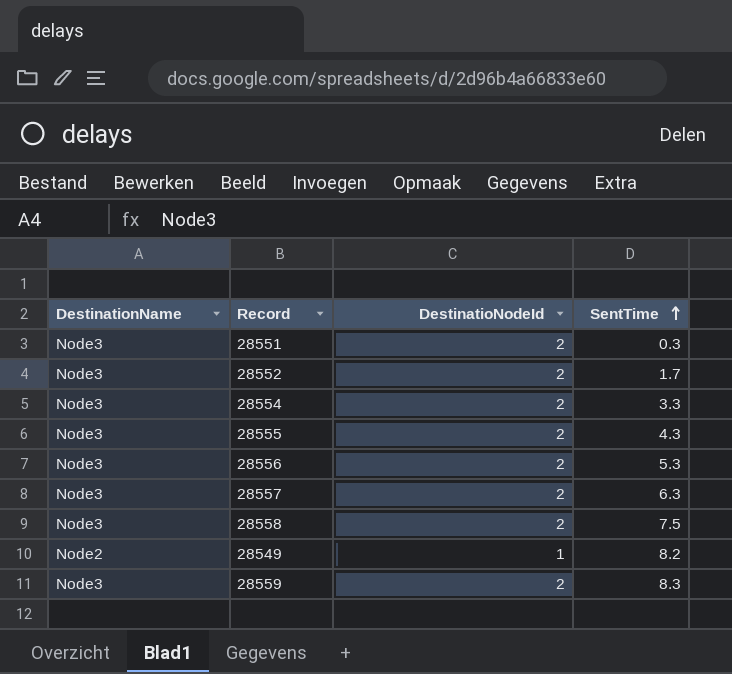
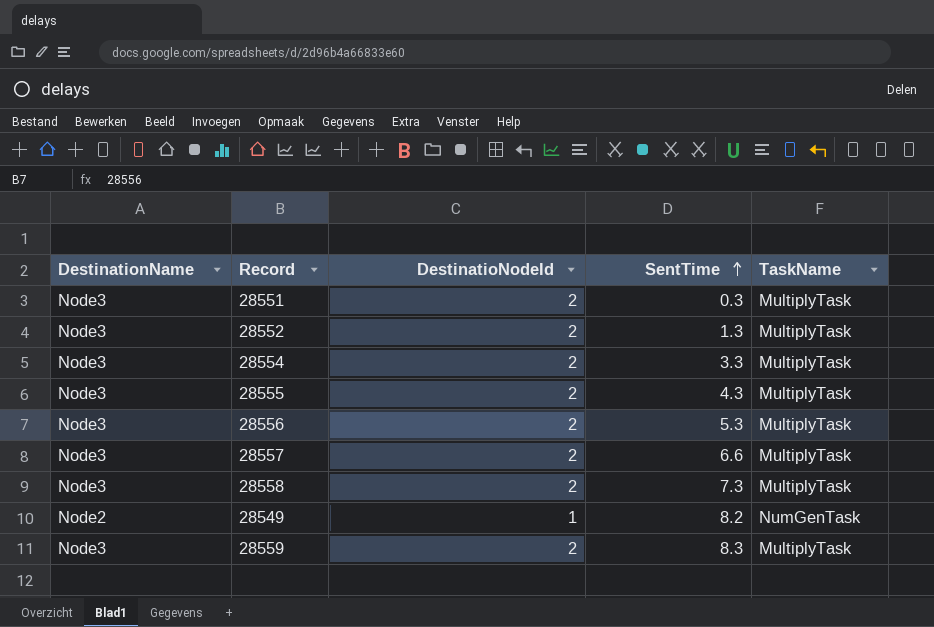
column TaskName | position: none -> 5
28552 | SentTime: 1.7 -> 1.3
28557 | SentTime: 6.3 -> 6.6
28558 | SentTime: 7.5 -> 7.3

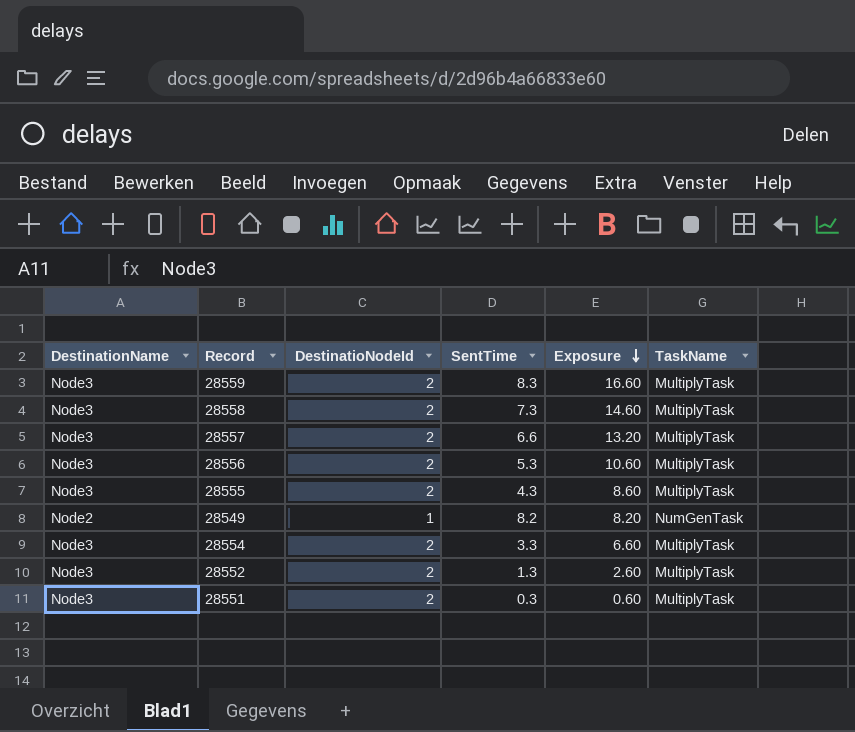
row order: SentTime ascending -> Exposure descending
column Exposure | formula: none -> [DestinatioNodeId] * [SentTime]

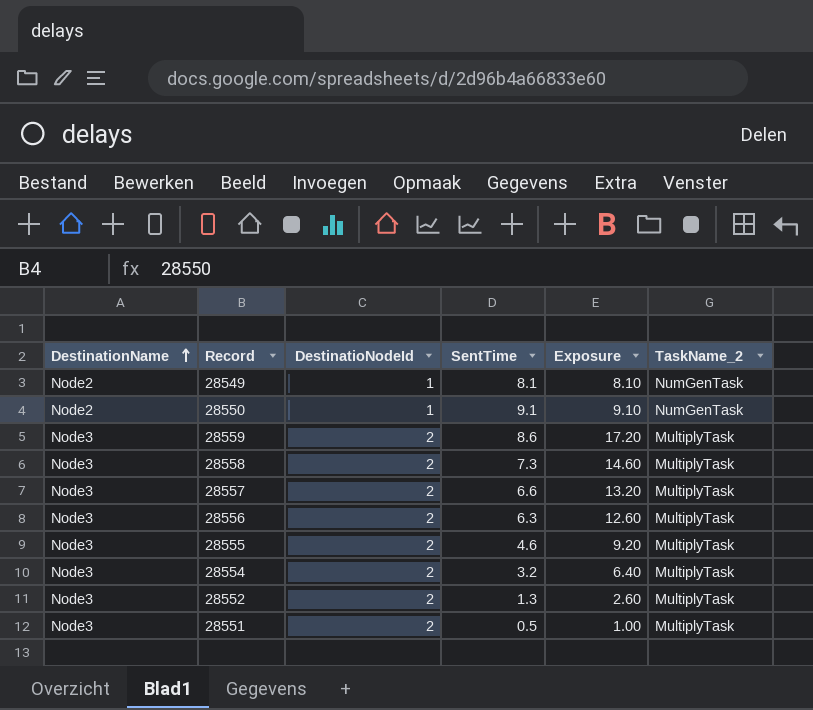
row order: Exposure descending -> DestinationName ascending
column name: TaskName -> TaskName_2
28549 | SentTime: 8.2 -> 8.1
28549 | Exposure: 8.20 -> 8.10
row 28550: none -> Node2 | 1 | 9.1 | 9.10 | NumGenTask
28559 | SentTime: 8.3 -> 8.6
28559 | Exposure: 16.60 -> 17.20
28556 | SentTime: 5.3 -> 6.3
28556 | Exposure: 10.60 -> 12.60
28555 | SentTime: 4.3 -> 4.6
28555 | Exposure: 8.60 -> 9.20
28554 | SentTime: 3.3 -> 3.2
28554 | Exposure: 6.60 -> 6.40
28551 | SentTime: 0.3 -> 0.5
28551 | Exposure: 0.60 -> 1.00

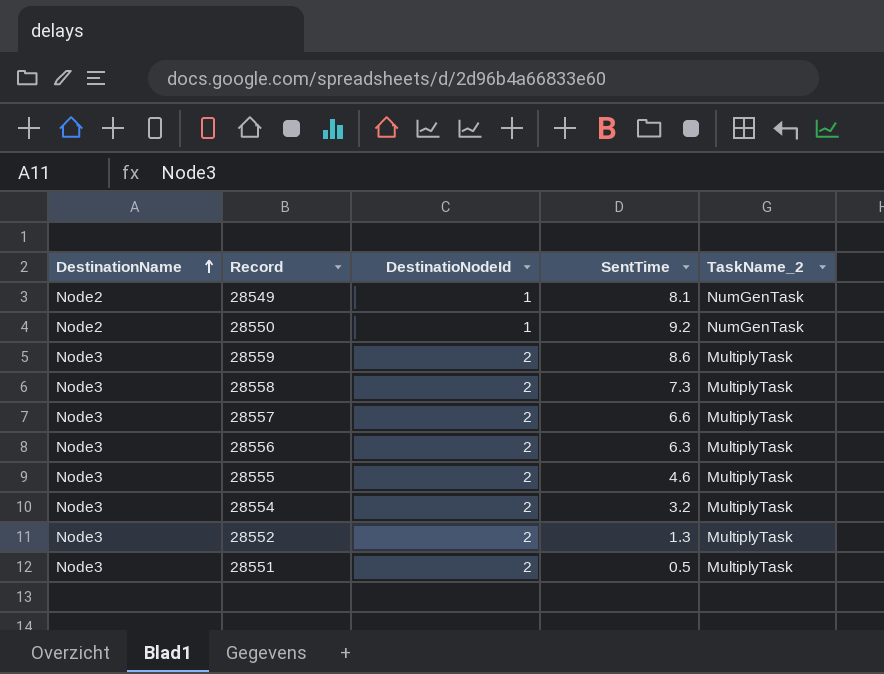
column Exposure | formula: [DestinatioNodeId] * [SentTime] -> none
28550 | SentTime: 9.1 -> 9.2

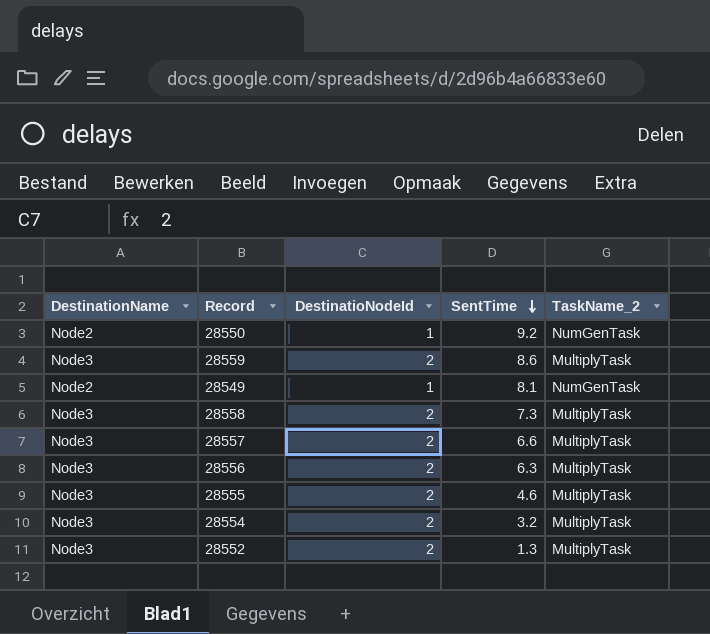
row order: DestinationName ascending -> SentTime descending
row 28551: Node3 | 2 | 0.5 | MultiplyTask -> none

